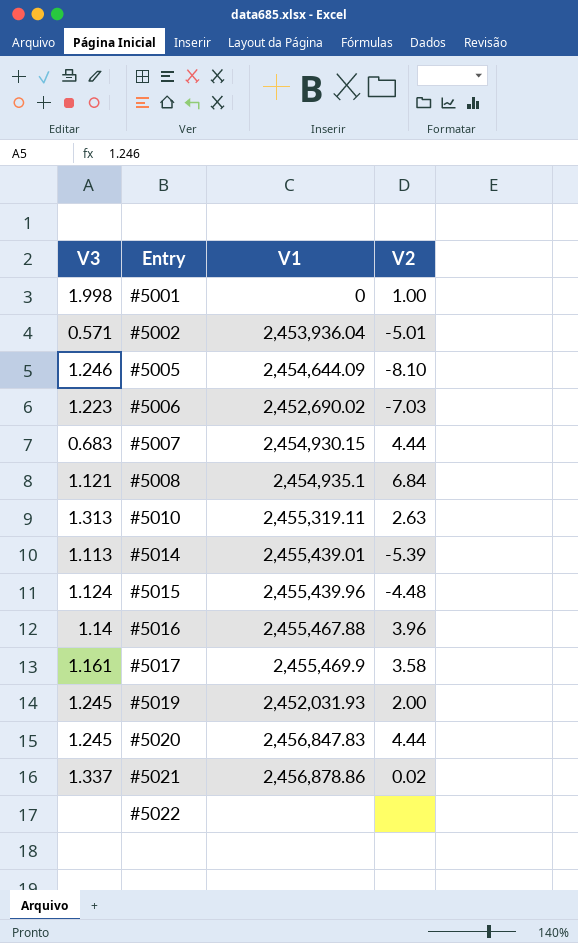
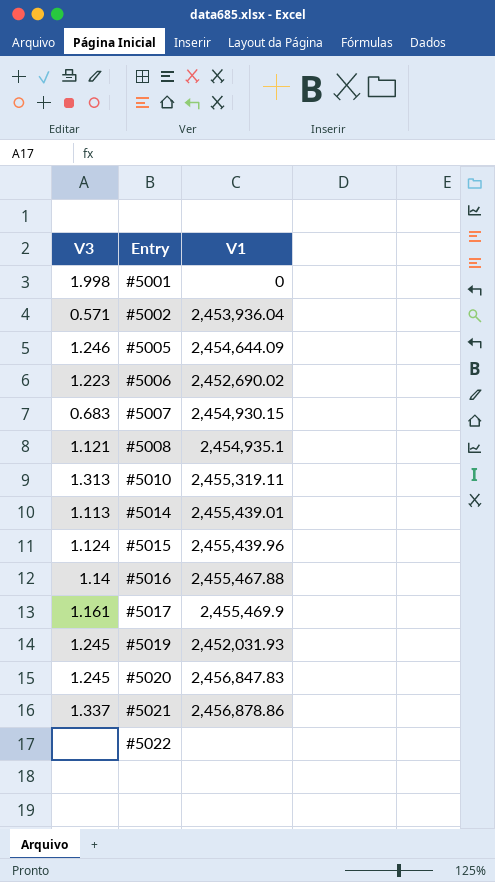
column V2 | position: 4 -> none

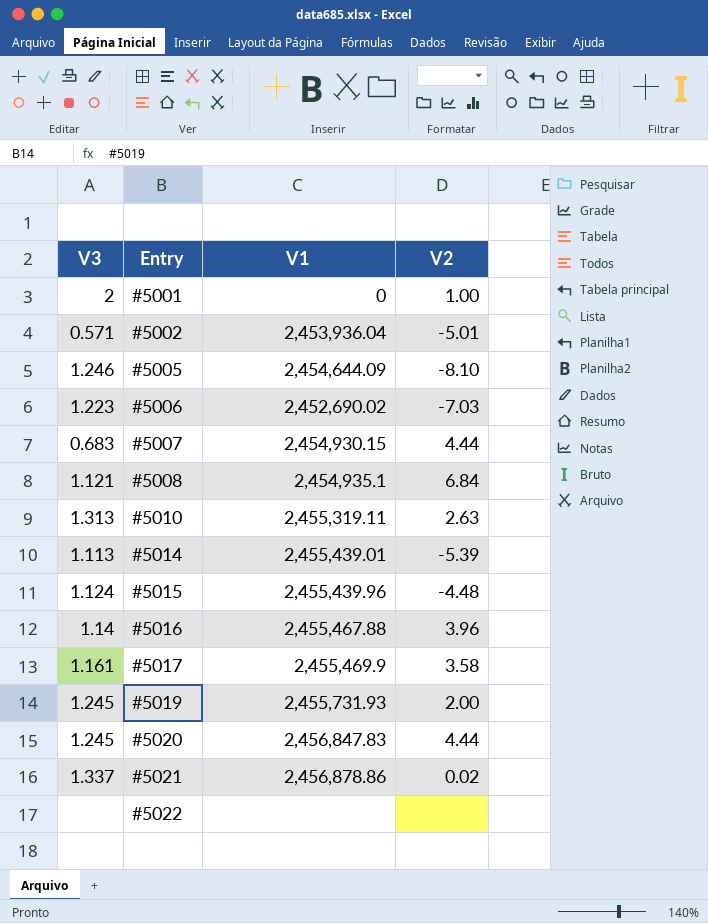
column V2 | position: none -> 4
#5001 | V3: 1.998 -> 2
#5019 | V1: 2,452,031.93 -> 2,455,731.93

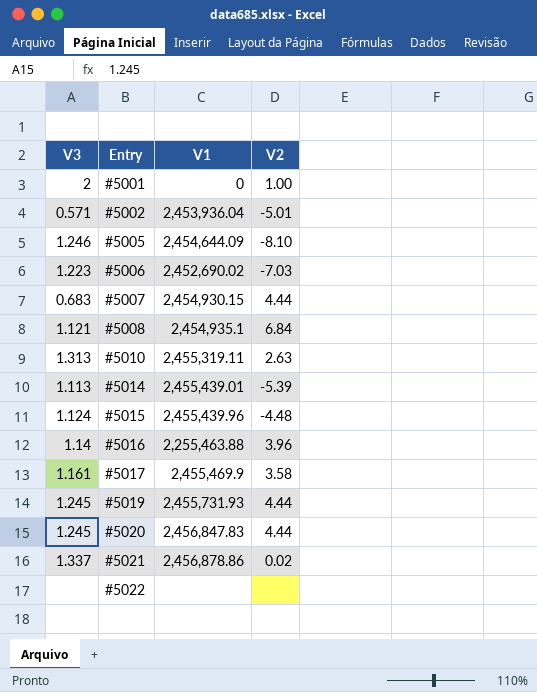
#5016 | V1: 2,455,467.88 -> 2,255,463.88
#5019 | V2: 2.00 -> 4.44

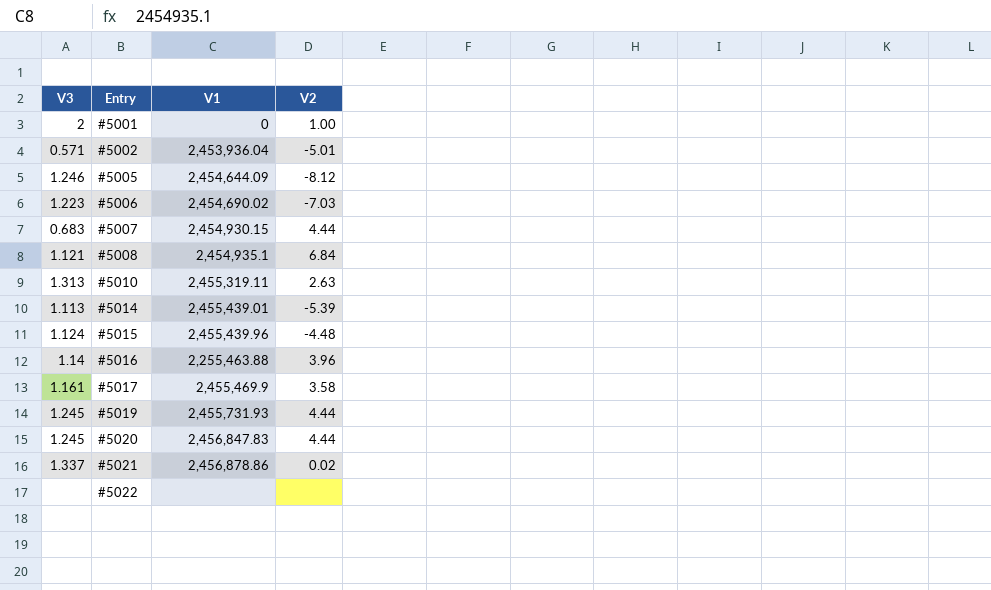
#5005 | V2: -8.10 -> -8.12
#5006 | V1: 2,452,690.02 -> 2,454,690.02

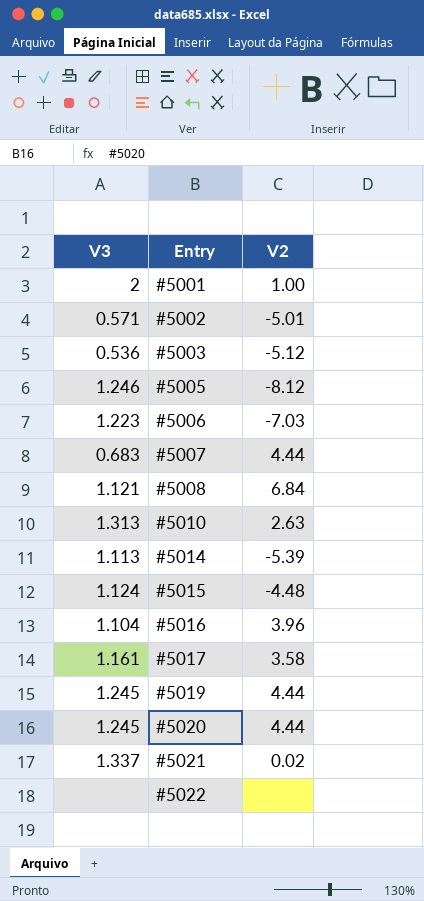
column V1 | position: 3 -> none
row #5003: none -> 0.536 | -5.12
#5016 | V3: 1.14 -> 1.104

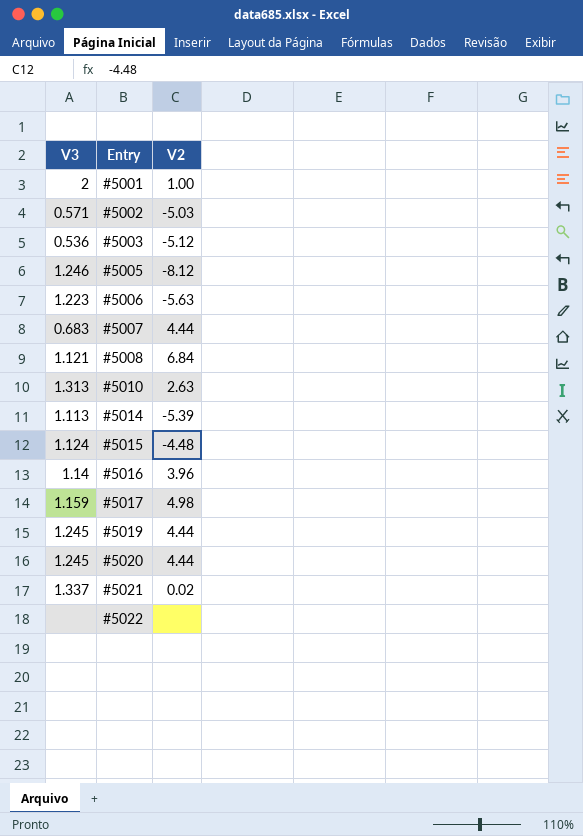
#5002 | V2: -5.01 -> -5.03
#5006 | V2: -7.03 -> -5.63
#5016 | V3: 1.104 -> 1.14
#5017 | V3: 1.161 -> 1.159
#5017 | V2: 3.58 -> 4.98

